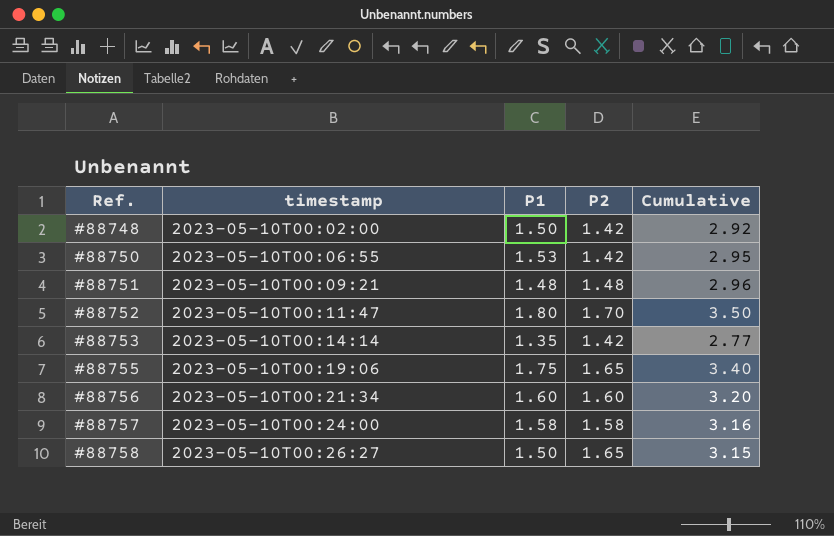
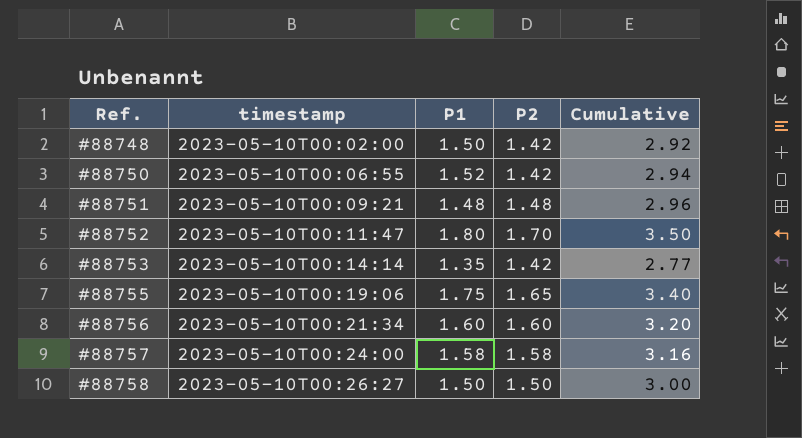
#88750 | P1: 1.53 -> 1.52
#88750 | Cumulative: 2.95 -> 2.94
#88758 | P2: 1.65 -> 1.50
#88758 | Cumulative: 3.15 -> 3.00

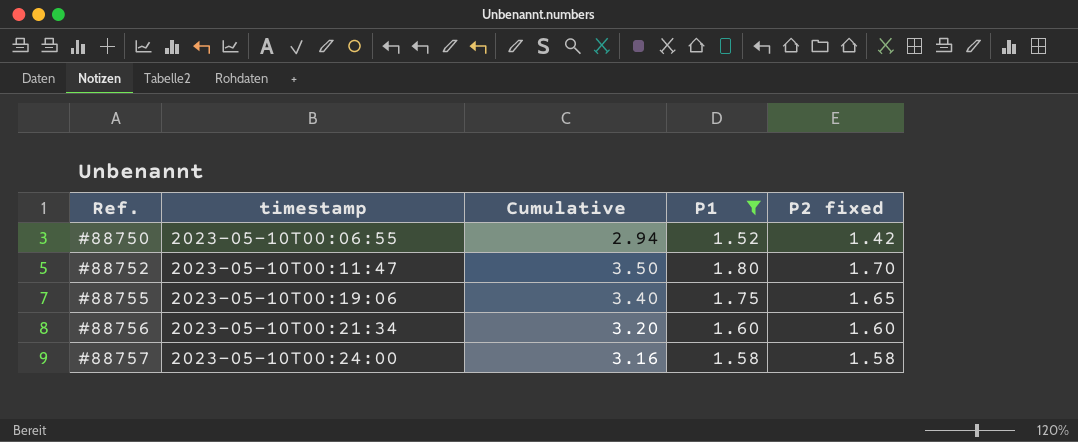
filter: none -> P1 >= 1.52
column Cumulative | position: 5 -> 3
column name: P2 -> P2 fixed

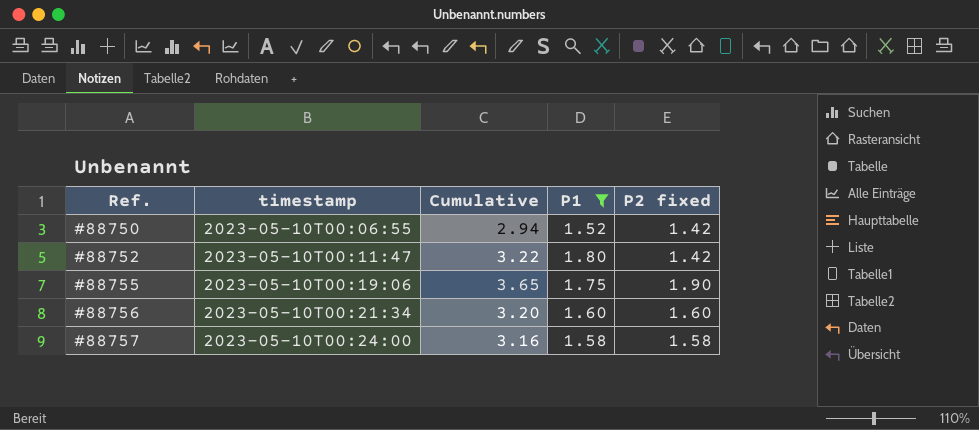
#88752 | Cumulative: 3.50 -> 3.22
#88752 | P2 fixed: 1.70 -> 1.42
#88755 | Cumulative: 3.40 -> 3.65
#88755 | P2 fixed: 1.65 -> 1.90

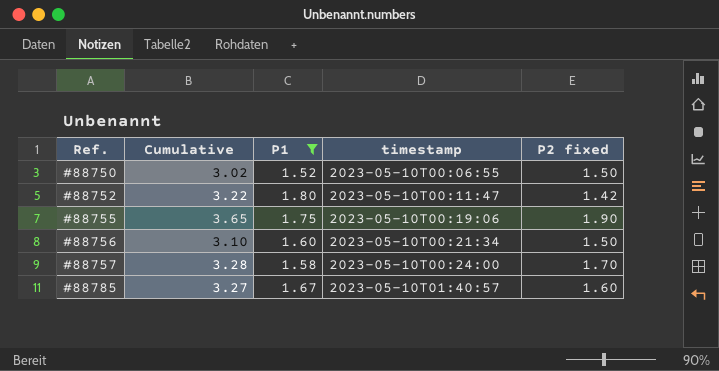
column timestamp | position: 2 -> 4
#88750 | Cumulative: 2.94 -> 3.02
#88750 | P2 fixed: 1.42 -> 1.50
#88756 | Cumulative: 3.20 -> 3.10
#88756 | P2 fixed: 1.60 -> 1.50
#88757 | Cumulative: 3.16 -> 3.28
#88757 | P2 fixed: 1.58 -> 1.70
row #88785: none -> 3.27 | 1.67 | 2023-05-10T01:40:57 | 1.60

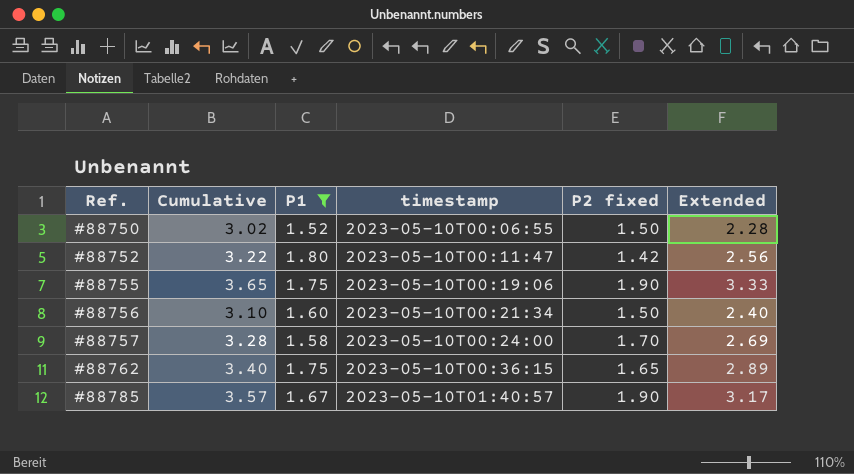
column Extended | formula: none -> [P1] * [P2 fixed]
row #88762: none -> 3.40 | 1.75 | 2023-05-10T00:36:15 | 1.65 | 2.89
#88785 | Cumulative: 3.27 -> 3.57
#88785 | P2 fixed: 1.60 -> 1.90

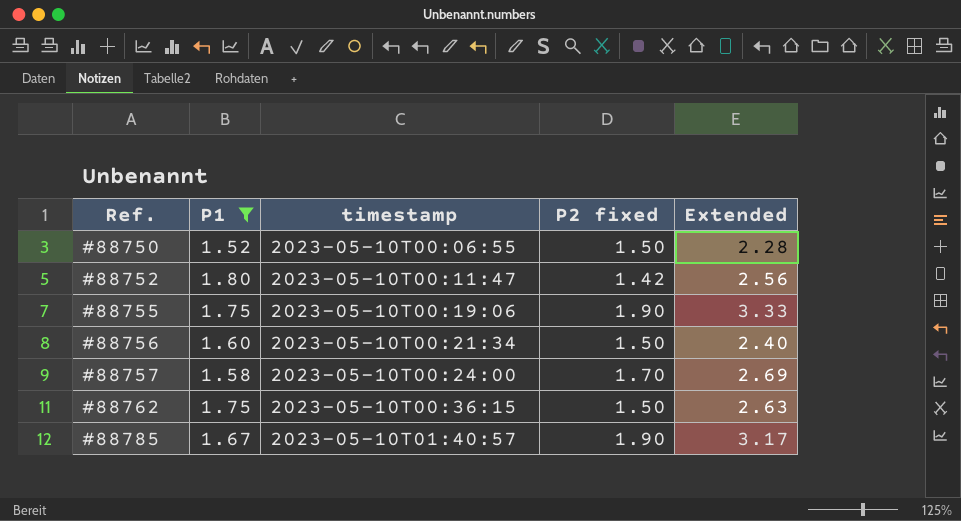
column Cumulative | formula: [P1] + [P2 fixed] -> none
#88762 | P2 fixed: 1.65 -> 1.50
#88762 | Extended: 2.89 -> 2.63

